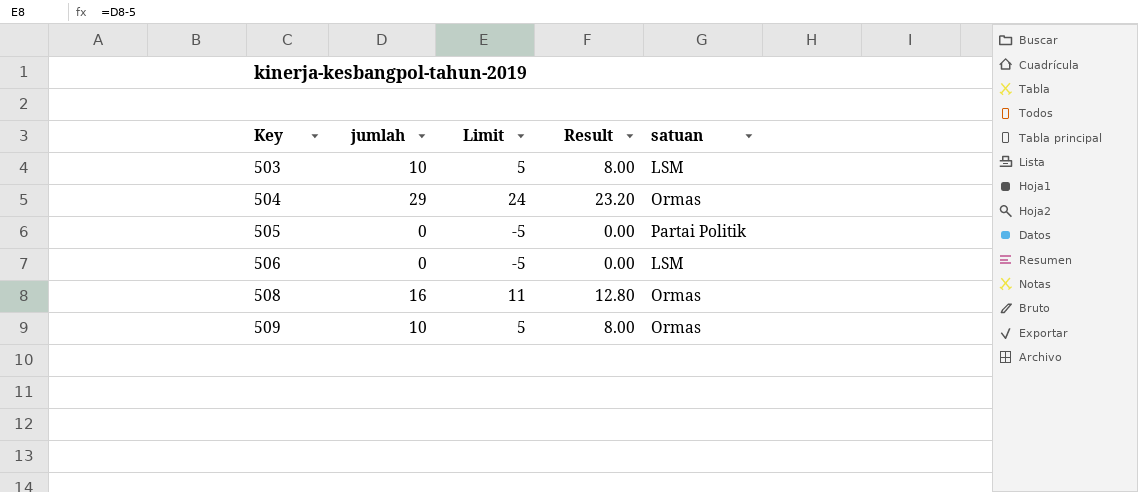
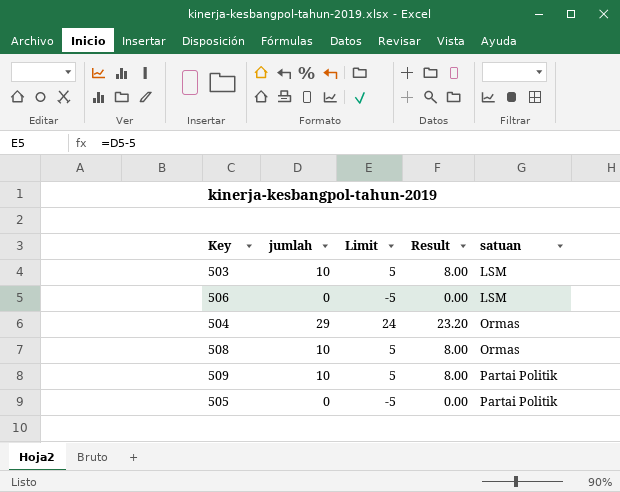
row order: Key ascending -> satuan ascending
508 | jumlah: 16 -> 10
508 | Limit: 11 -> 5
508 | Result: 12.80 -> 8.00
509 | satuan: Ormas -> Partai Politik

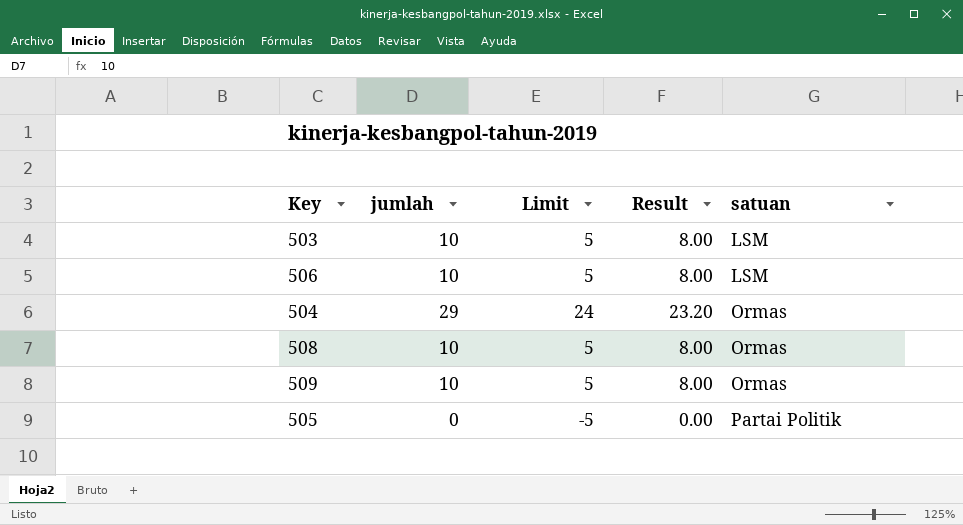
506 | jumlah: 0 -> 10
506 | Limit: -5 -> 5
506 | Result: 0.00 -> 8.00
509 | satuan: Partai Politik -> Ormas

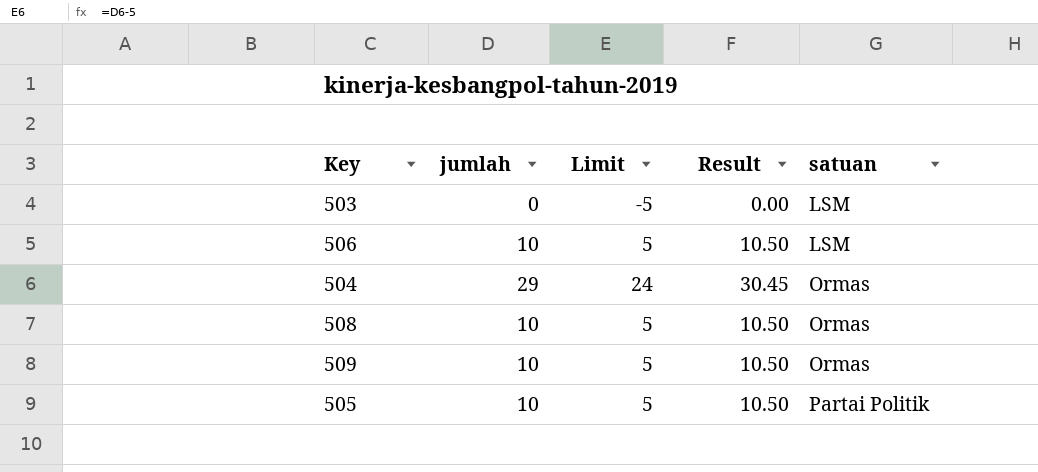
column Result | formula: [jumlah] * 0.8 -> [jumlah] * 1.05
503 | jumlah: 10 -> 0
503 | Limit: 5 -> -5
505 | jumlah: 0 -> 10
505 | Limit: -5 -> 5

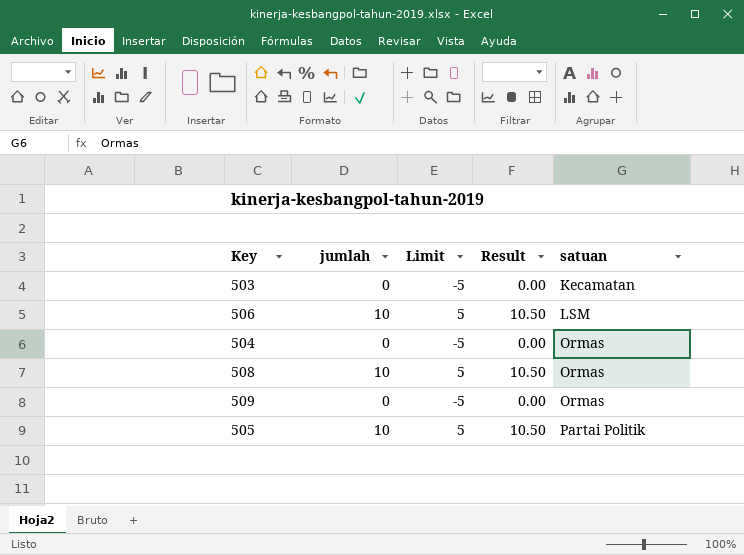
503 | satuan: LSM -> Kecamatan
504 | jumlah: 29 -> 0
504 | Limit: 24 -> -5
504 | Result: 30.45 -> 0.00
509 | jumlah: 10 -> 0
509 | Limit: 5 -> -5
509 | Result: 10.50 -> 0.00

